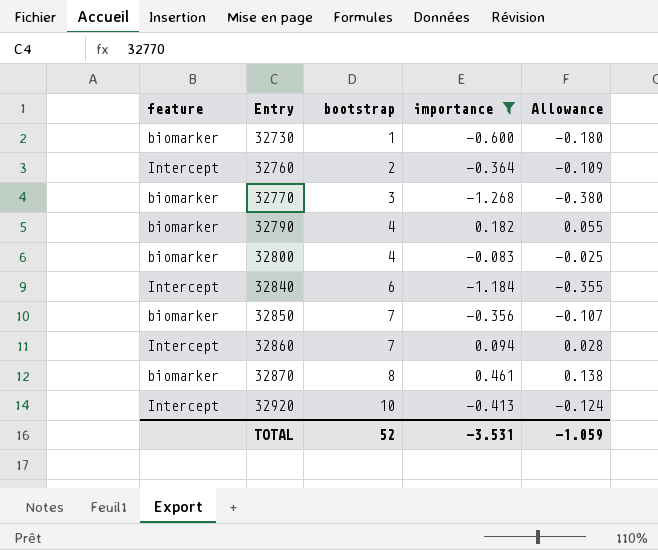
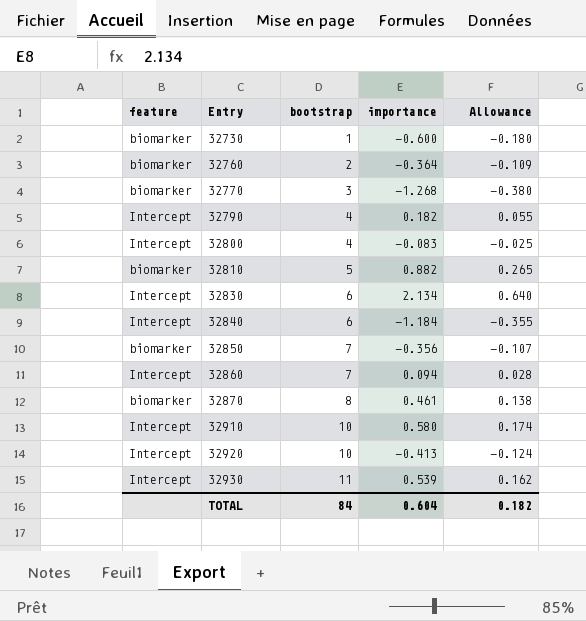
filter: importance <= 0.461 -> none
32760 | feature: Intercept -> biomarker
32790 | feature: biomarker -> Intercept
32800 | feature: biomarker -> Intercept
TOTAL | bootstrap: 52 -> 84
TOTAL | importance: -3.531 -> 0.604
TOTAL | Allowance: -1.059 -> 0.182

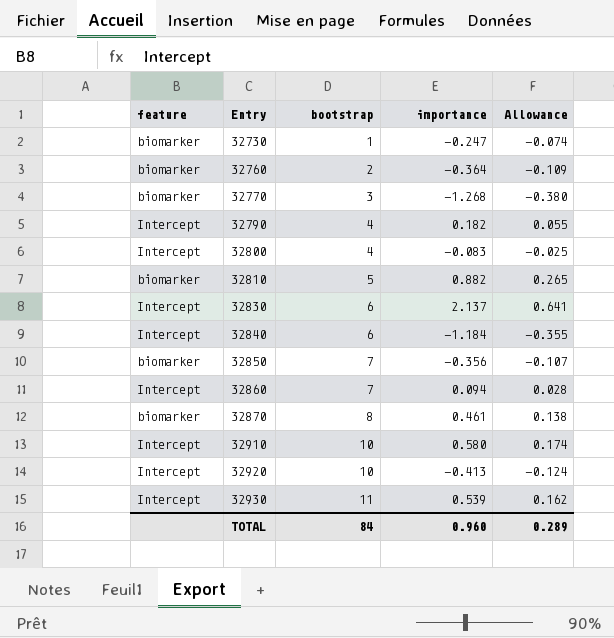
32730 | importance: -0.600 -> -0.247
32730 | Allowance: -0.180 -> -0.074
32830 | importance: 2.134 -> 2.137
32830 | Allowance: 0.640 -> 0.641
TOTAL | importance: 0.604 -> 0.960
TOTAL | Allowance: 0.182 -> 0.289

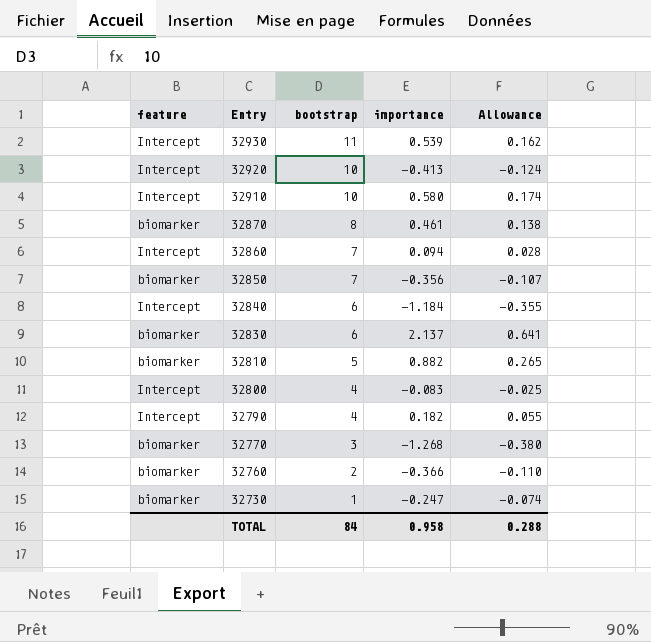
row order: Entry ascending -> Entry descending
32830 | feature: Intercept -> biomarker
32760 | importance: -0.364 -> -0.366
32760 | Allowance: -0.109 -> -0.110
TOTAL | importance: 0.960 -> 0.958
TOTAL | Allowance: 0.289 -> 0.288

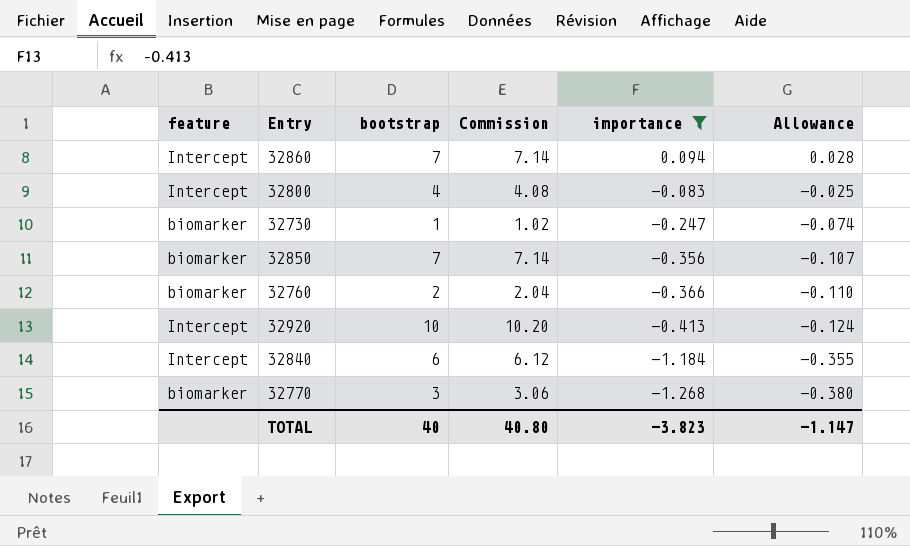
filter: none -> importance <= 0.094
row order: Entry descending -> importance descending
column Commission | formula: none -> [bootstrap] * 1.02
TOTAL | bootstrap: 84 -> 40
TOTAL | importance: 0.958 -> -3.823
TOTAL | Allowance: 0.288 -> -1.147

